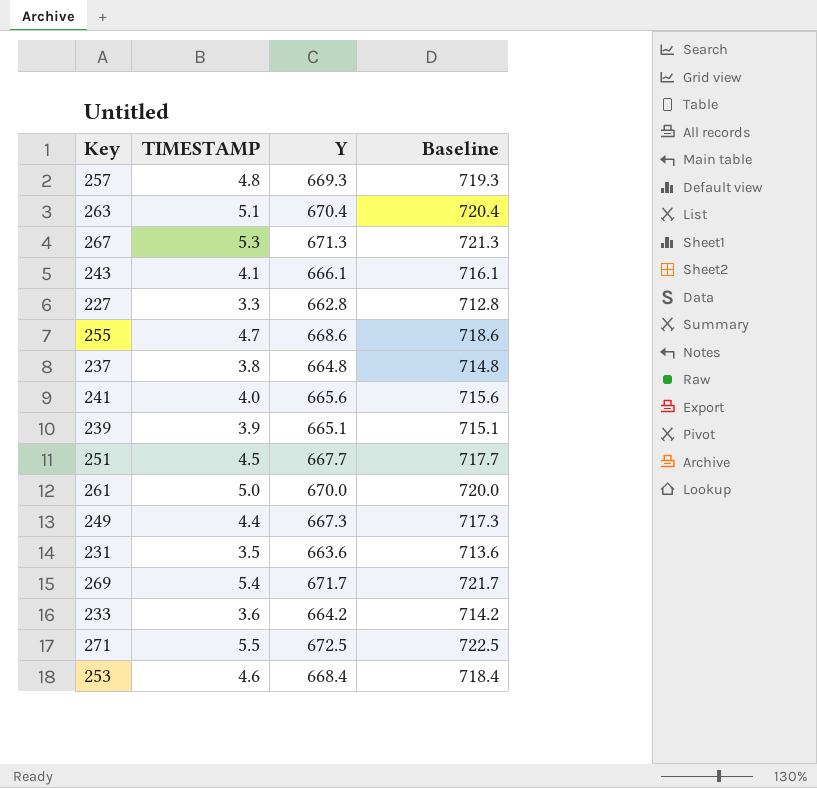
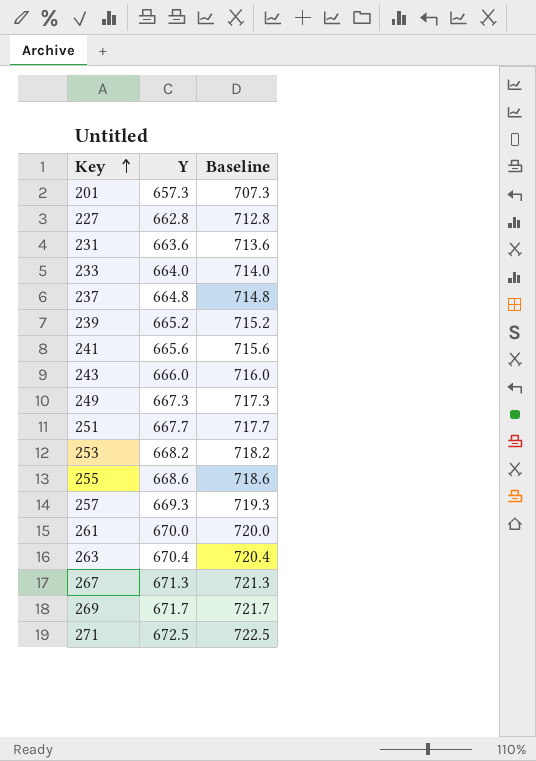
row order: none -> Key ascending
column TIMESTAMP | position: 2 -> none
row 201: none -> 657.3 | 707.3
233 | Y: 664.2 -> 664.0
233 | Baseline: 714.2 -> 714.0
239 | Y: 665.1 -> 665.2
239 | Baseline: 715.1 -> 715.2
243 | Y: 666.1 -> 666.0
243 | Baseline: 716.1 -> 716.0
253 | Y: 668.4 -> 668.2
253 | Baseline: 718.4 -> 718.2

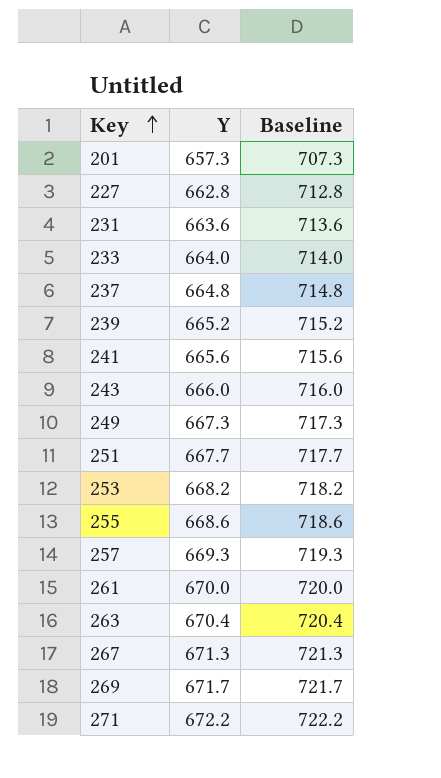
271 | Y: 672.5 -> 672.2
271 | Baseline: 722.5 -> 722.2

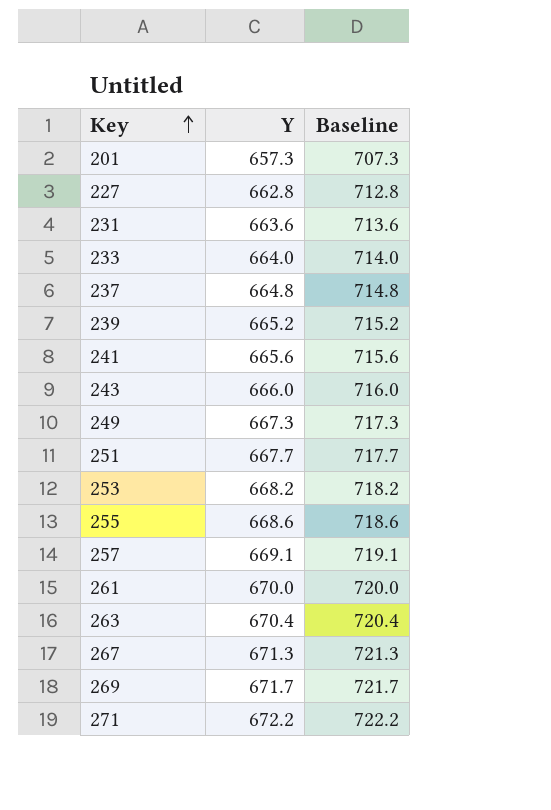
257 | Y: 669.3 -> 669.1
257 | Baseline: 719.3 -> 719.1

